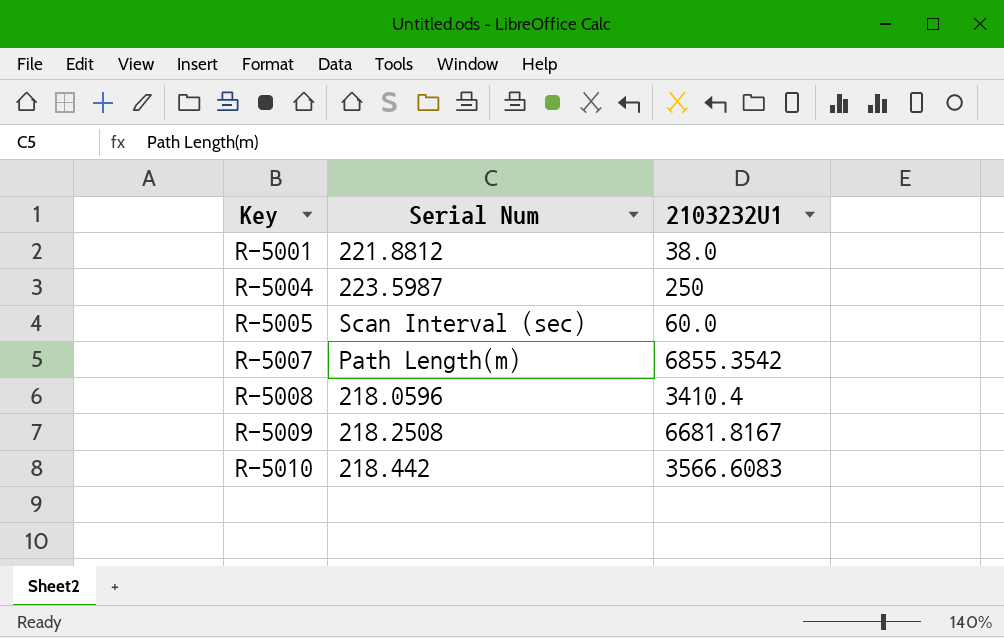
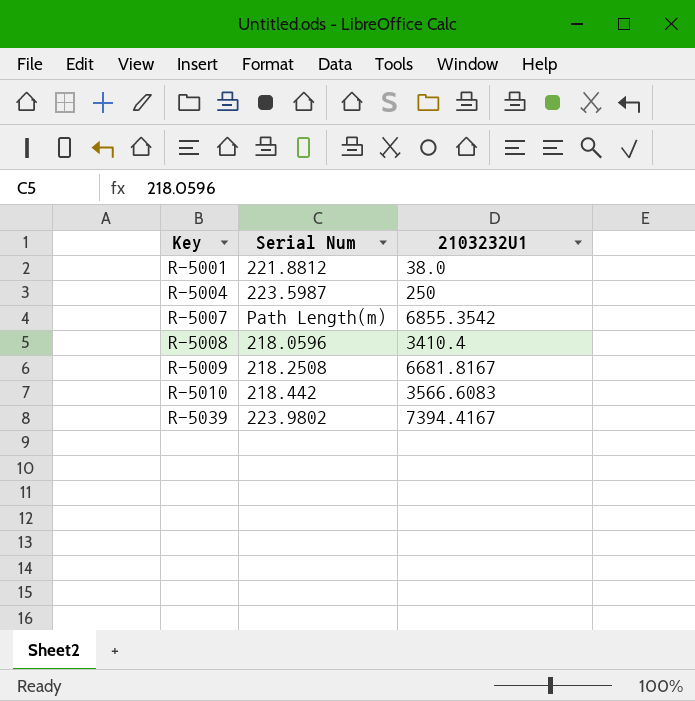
row R-5005: Scan Interval (sec) | 60.0 -> none
row R-5039: none -> 223.9802 | 7394.4167

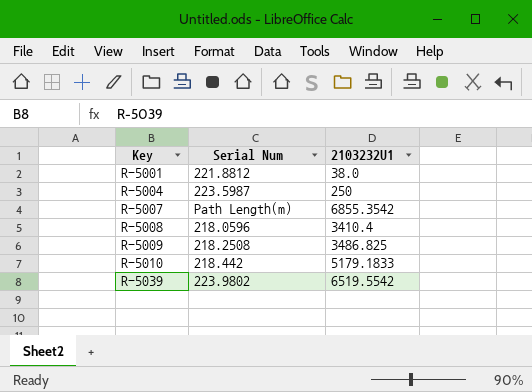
R-5009 | 2103232U1: 6681.8167 -> 3486.825
R-5010 | 2103232U1: 3566.6083 -> 5179.1833
R-5039 | 2103232U1: 7394.4167 -> 6519.5542

